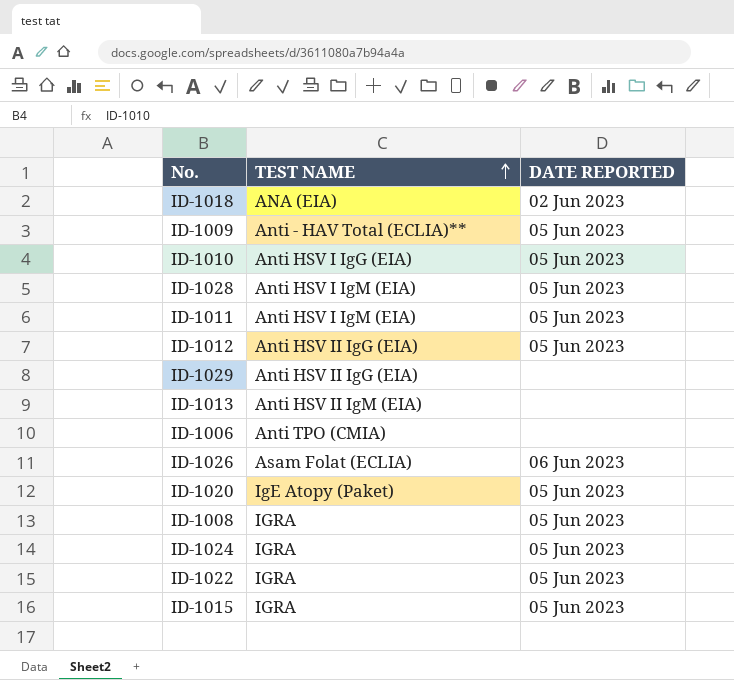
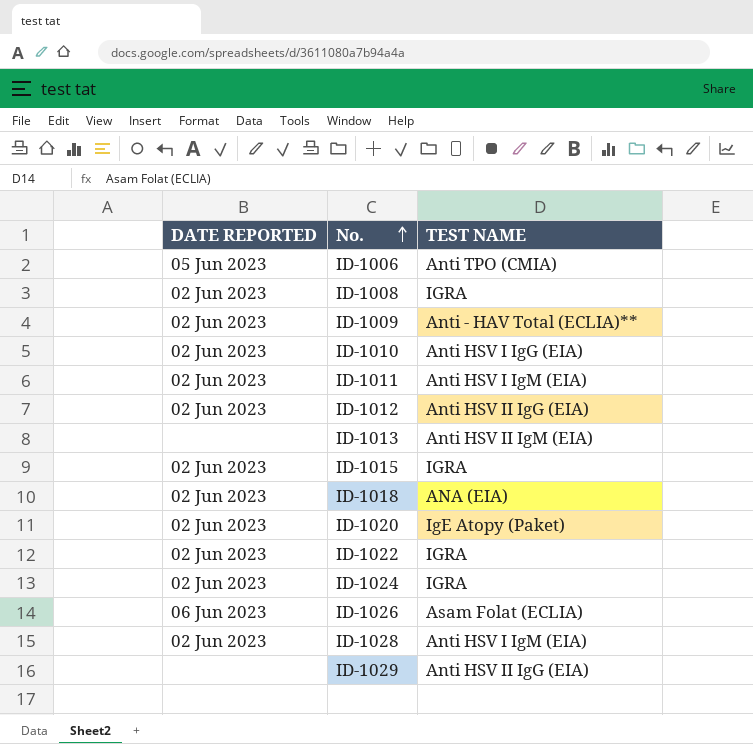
row order: TEST NAME ascending -> No. ascending
column DATE REPORTED | position: 3 -> 1
ID-1006 | DATE REPORTED: none -> 05 Jun 2023
ID-1008 | DATE REPORTED: 05 Jun 2023 -> 02 Jun 2023
ID-1009 | DATE REPORTED: 05 Jun 2023 -> 02 Jun 2023
ID-1010 | DATE REPORTED: 05 Jun 2023 -> 02 Jun 2023
ID-1011 | DATE REPORTED: 05 Jun 2023 -> 02 Jun 2023
ID-1012 | DATE REPORTED: 05 Jun 2023 -> 02 Jun 2023
ID-1015 | DATE REPORTED: 05 Jun 2023 -> 02 Jun 2023
ID-1020 | DATE REPORTED: 05 Jun 2023 -> 02 Jun 2023
ID-1022 | DATE REPORTED: 05 Jun 2023 -> 02 Jun 2023
ID-1024 | DATE REPORTED: 05 Jun 2023 -> 02 Jun 2023
ID-1028 | DATE REPORTED: 05 Jun 2023 -> 02 Jun 2023

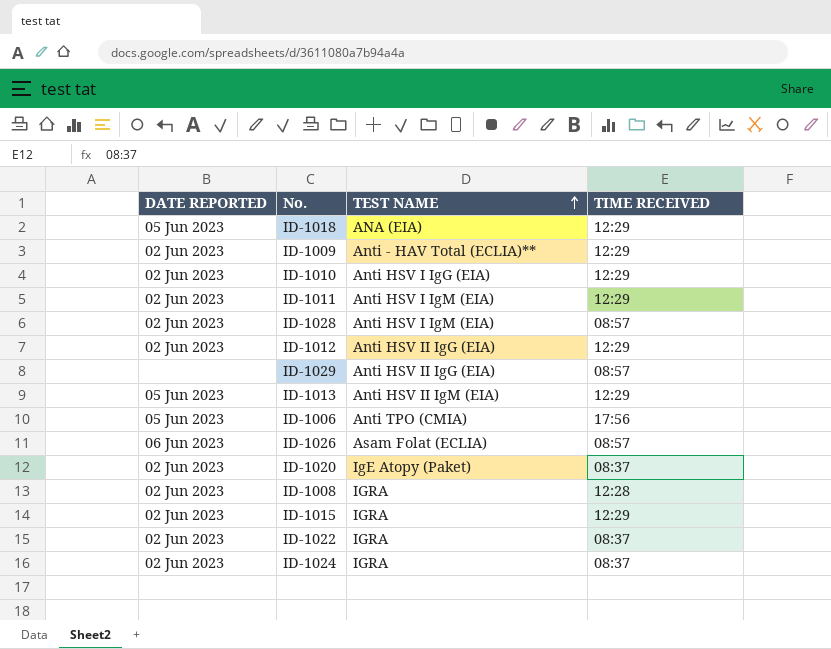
row order: No. ascending -> TEST NAME ascending
column TIME RECEIVED | position: none -> 4
ID-1018 | DATE REPORTED: 02 Jun 2023 -> 05 Jun 2023
ID-1013 | DATE REPORTED: none -> 05 Jun 2023

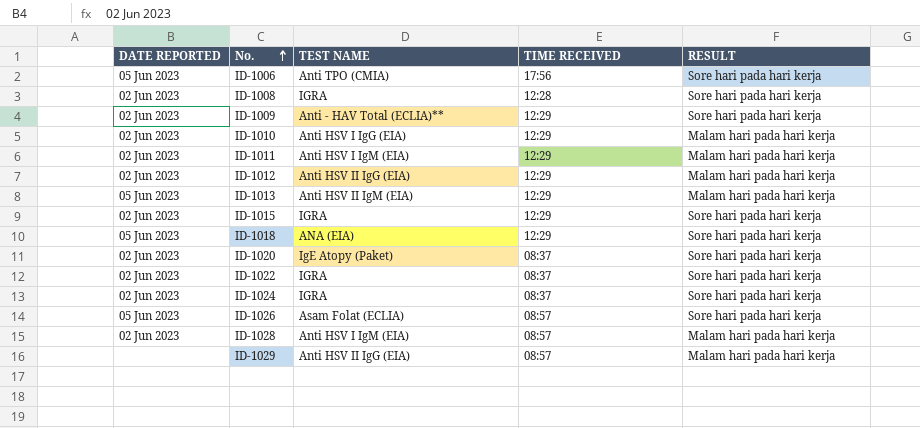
row order: TEST NAME ascending -> No. ascending
column RESULT | position: none -> 5
ID-1026 | DATE REPORTED: 06 Jun 2023 -> 05 Jun 2023

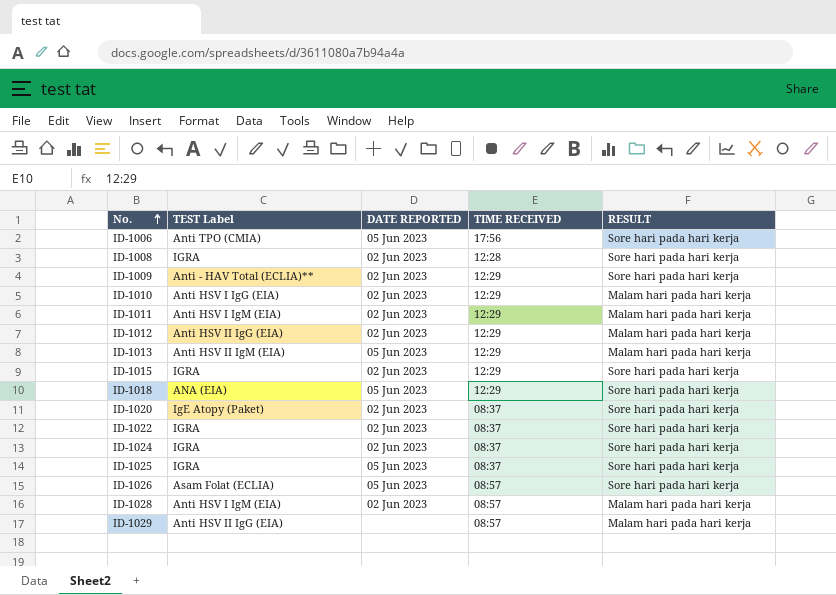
column name: TEST NAME -> TEST Label
column DATE REPORTED | position: 1 -> 3
row ID-1025: none -> IGRA | 05 Jun 2023 | 08:37 | Sore hari pada hari kerja

